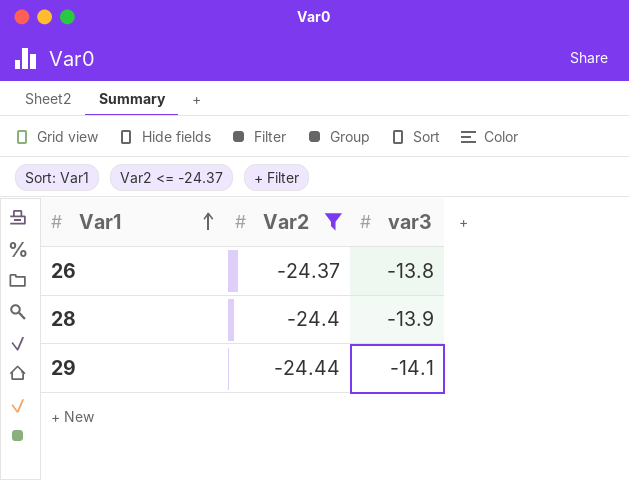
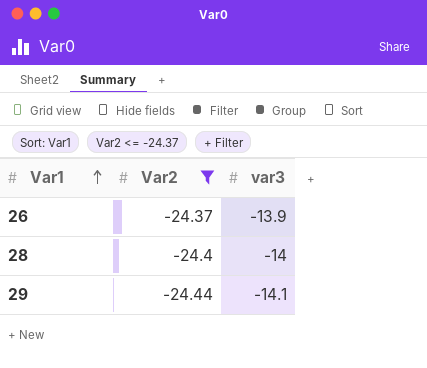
26 | var3: -13.8 -> -13.9
28 | var3: -13.9 -> -14

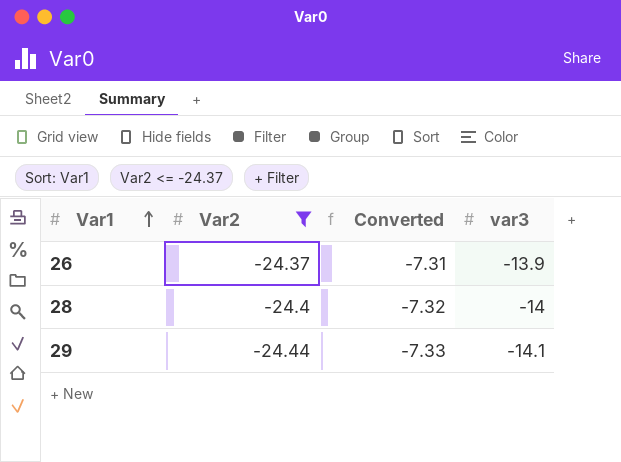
column Converted | formula: none -> [Var2] * 0.3

